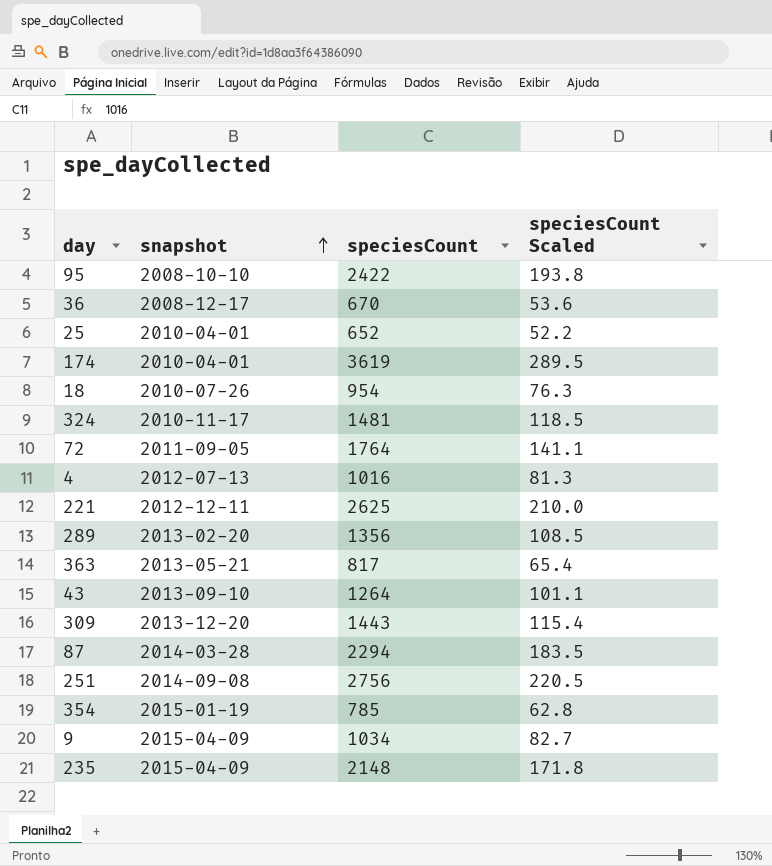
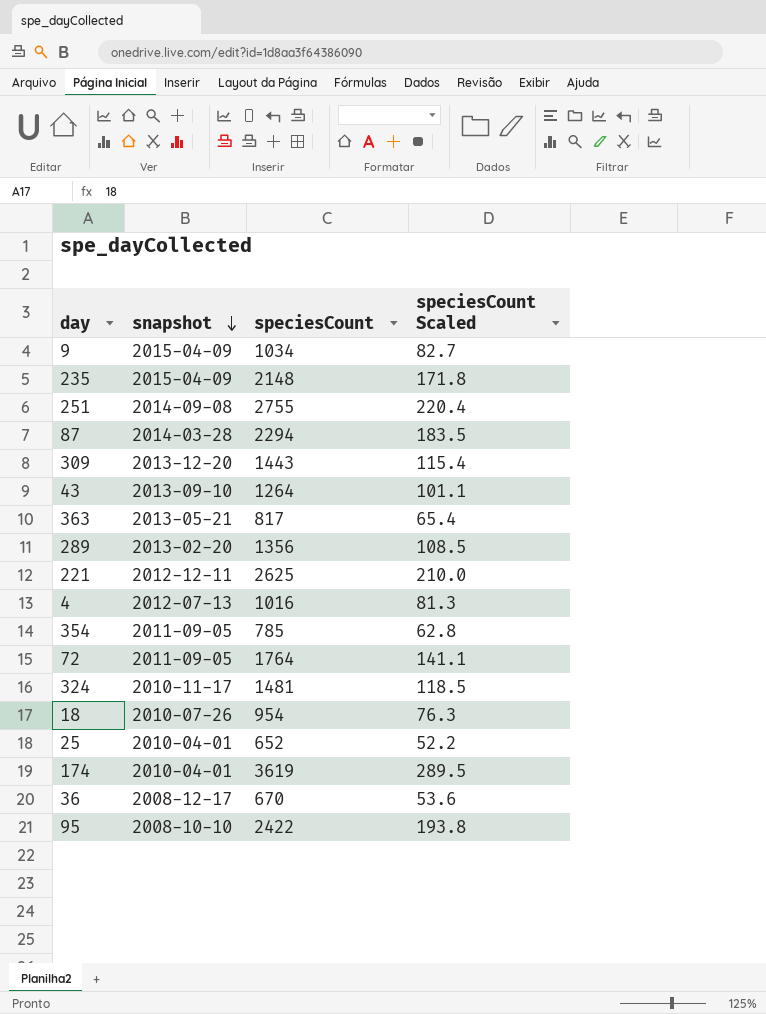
row order: snapshot ascending -> snapshot descending
251 | speciesCount: 2756 -> 2755
251 | speciesCount Scaled: 220.5 -> 220.4
354 | snapshot: 2015-01-19 -> 2011-09-05

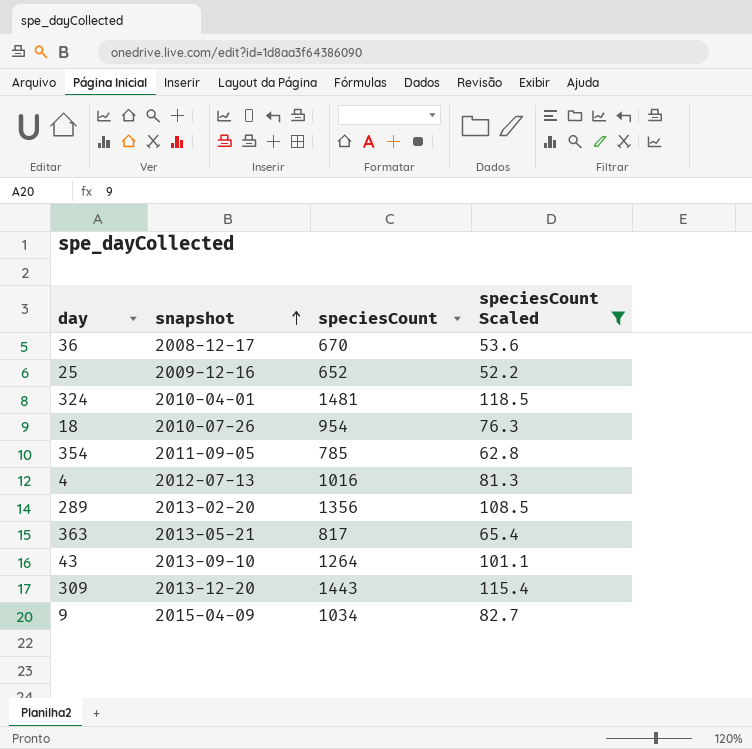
filter: none -> speciesCount Scaled <= 118.5
row order: snapshot descending -> snapshot ascending
25 | snapshot: 2010-04-01 -> 2009-12-16
324 | snapshot: 2010-11-17 -> 2010-04-01

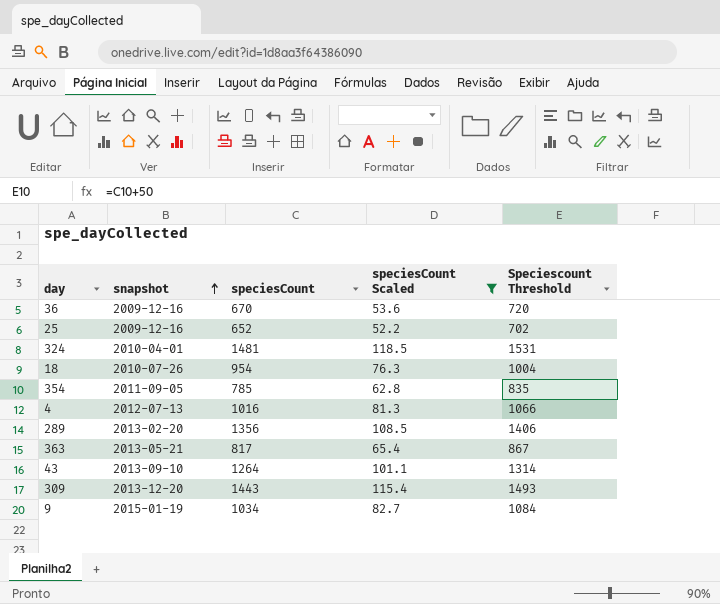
column Speciescount Threshold | formula: none -> [speciesCount] + 50
36 | snapshot: 2008-12-17 -> 2009-12-16
9 | snapshot: 2015-04-09 -> 2015-01-19

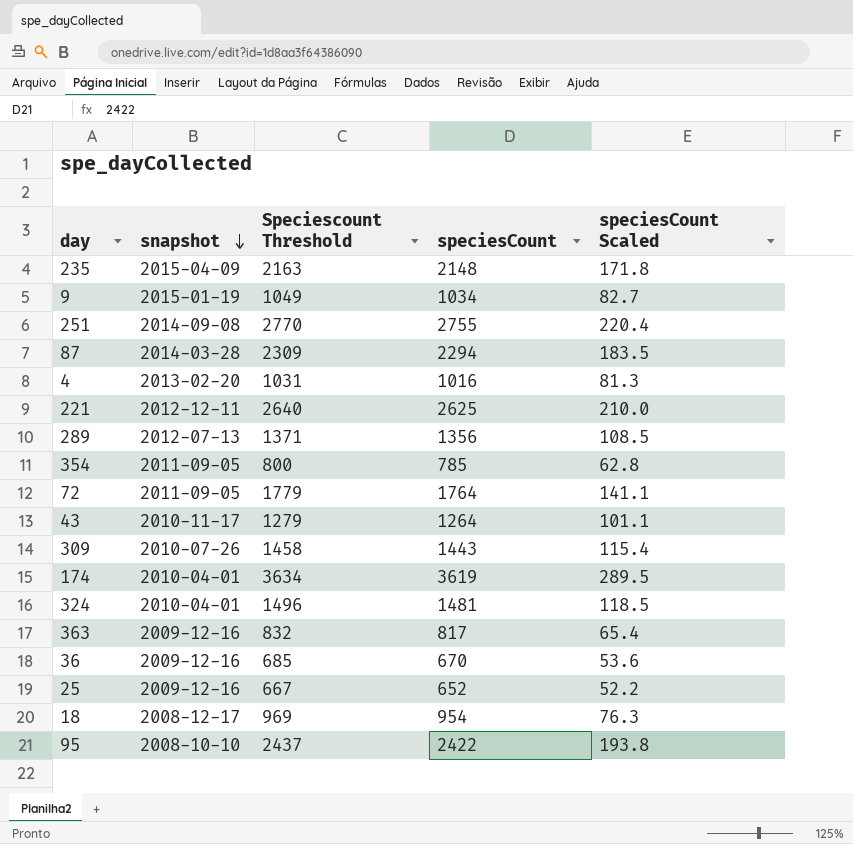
filter: speciesCount Scaled <= 118.5 -> none
row order: snapshot ascending -> snapshot descending
column Speciescount Threshold | formula: [speciesCount] + 50 -> [speciesCount] + 15
column Speciescount Threshold | position: 5 -> 3
4 | snapshot: 2012-07-13 -> 2013-02-20
289 | snapshot: 2013-02-20 -> 2012-07-13
43 | snapshot: 2013-09-10 -> 2010-11-17
309 | snapshot: 2013-12-20 -> 2010-07-26
363 | snapshot: 2013-05-21 -> 2009-12-16
18 | snapshot: 2010-07-26 -> 2008-12-17

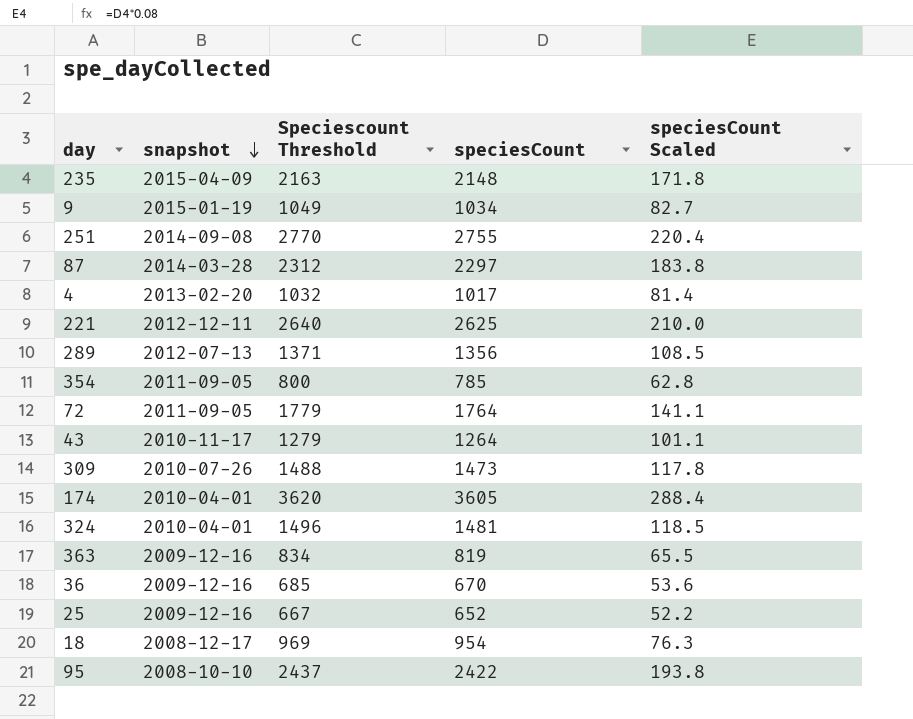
87 | Speciescount Threshold: 2309 -> 2312
87 | speciesCount: 2294 -> 2297
87 | speciesCount Scaled: 183.5 -> 183.8
4 | Speciescount Threshold: 1031 -> 1032
4 | speciesCount: 1016 -> 1017
4 | speciesCount Scaled: 81.3 -> 81.4
309 | Speciescount Threshold: 1458 -> 1488
309 | speciesCount: 1443 -> 1473
309 | speciesCount Scaled: 115.4 -> 117.8
174 | Speciescount Threshold: 3634 -> 3620
174 | speciesCount: 3619 -> 3605
174 | speciesCount Scaled: 289.5 -> 288.4
363 | Speciescount Threshold: 832 -> 834
363 | speciesCount: 817 -> 819
363 | speciesCount Scaled: 65.4 -> 65.5

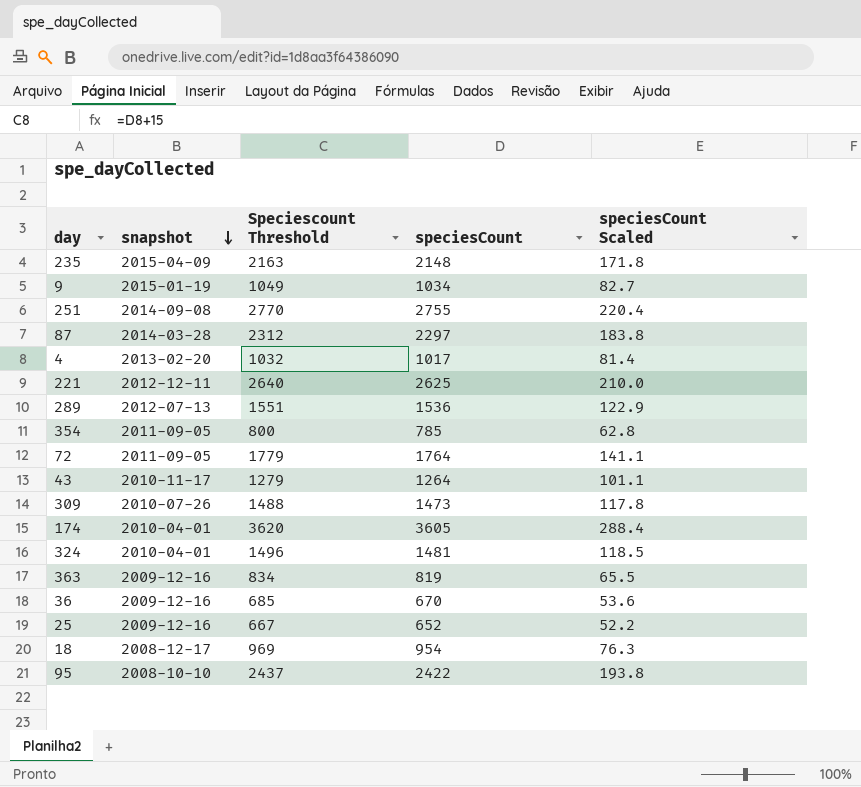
289 | Speciescount Threshold: 1371 -> 1551
289 | speciesCount: 1356 -> 1536
289 | speciesCount Scaled: 108.5 -> 122.9

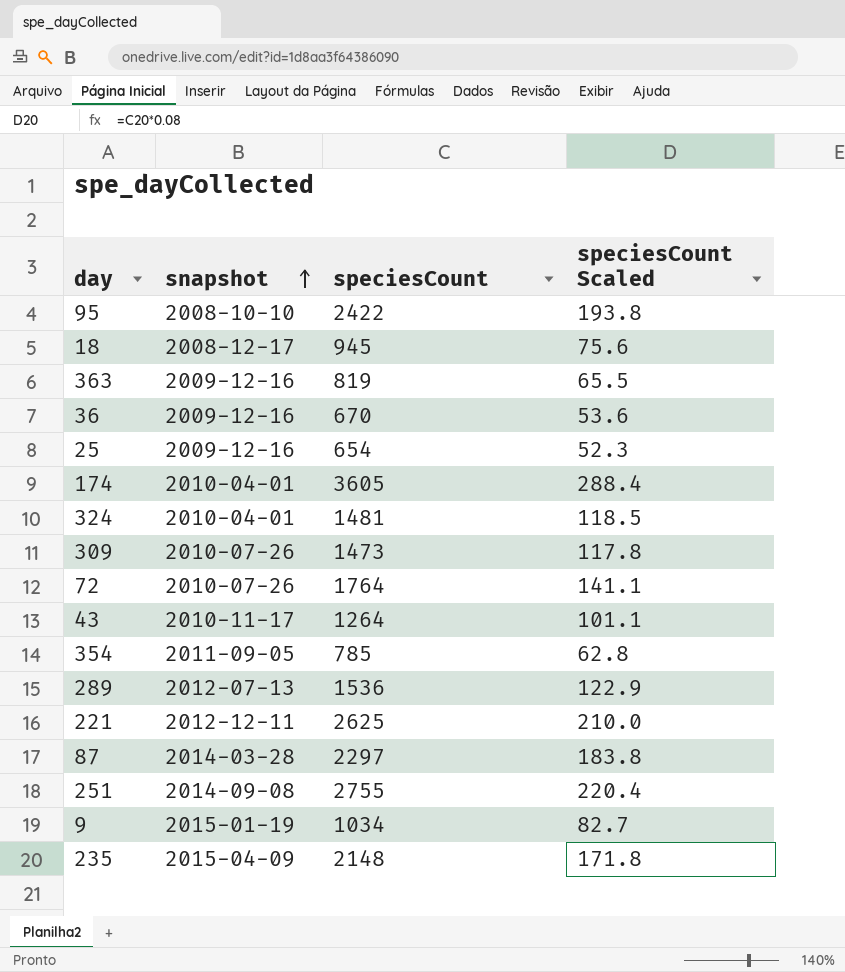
row order: snapshot descending -> snapshot ascending
column Speciescount Threshold | formula: [speciesCount] + 15 -> none
row 4: 2013-02-20 | 1032 | 1017 | 81.4 -> none
18 | speciesCount: 954 -> 945
18 | speciesCount Scaled: 76.3 -> 75.6
25 | speciesCount: 652 -> 654
25 | speciesCount Scaled: 52.2 -> 52.3
72 | snapshot: 2011-09-05 -> 2010-07-26

